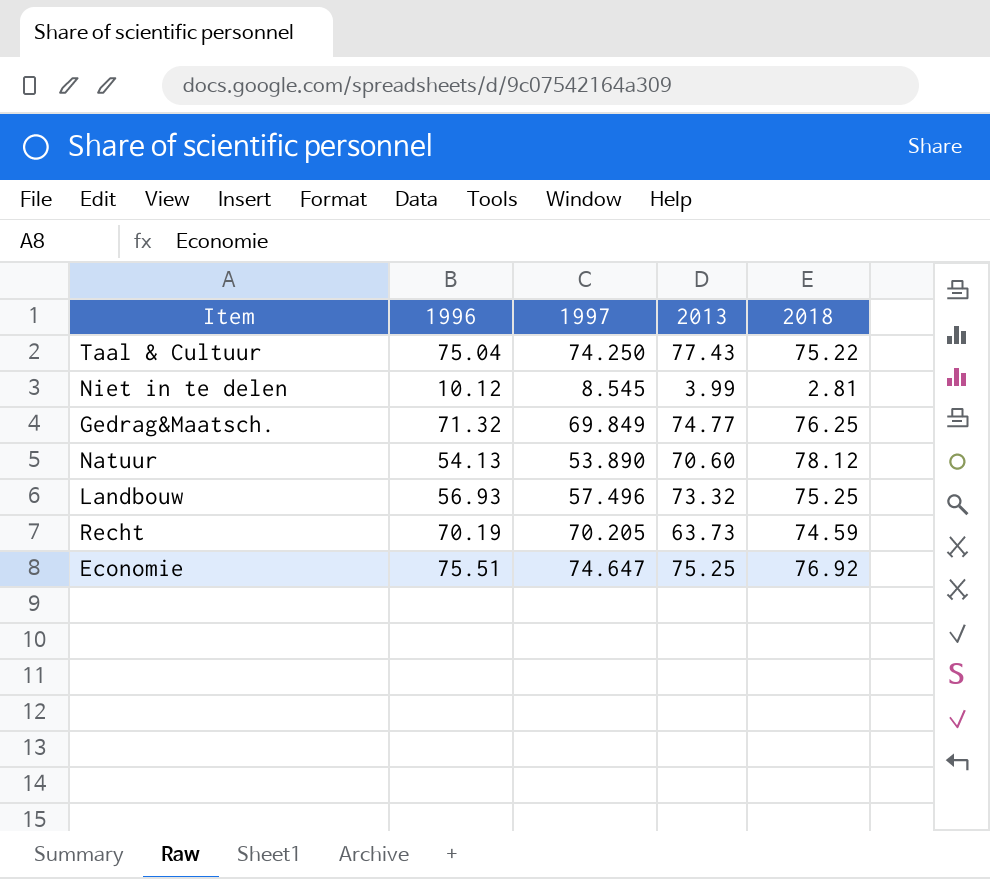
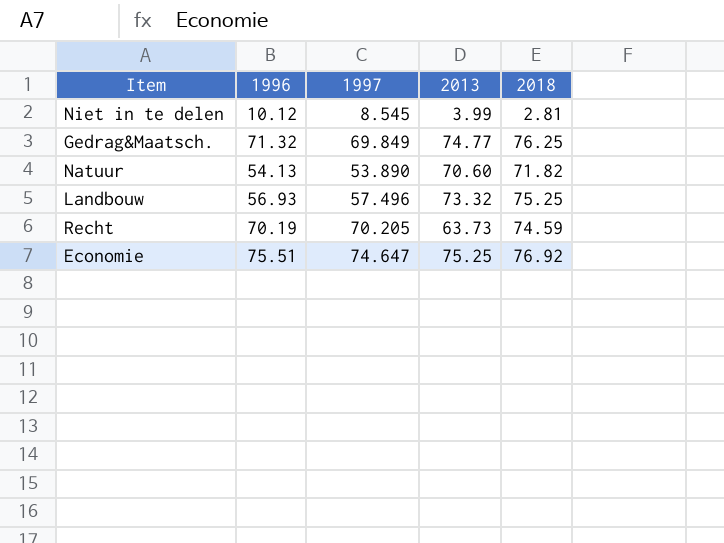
row Taal & Cultuur: 75.04 | 74.250 | 77.43 | 75.22 -> none
Natuur | 2018: 78.12 -> 71.82

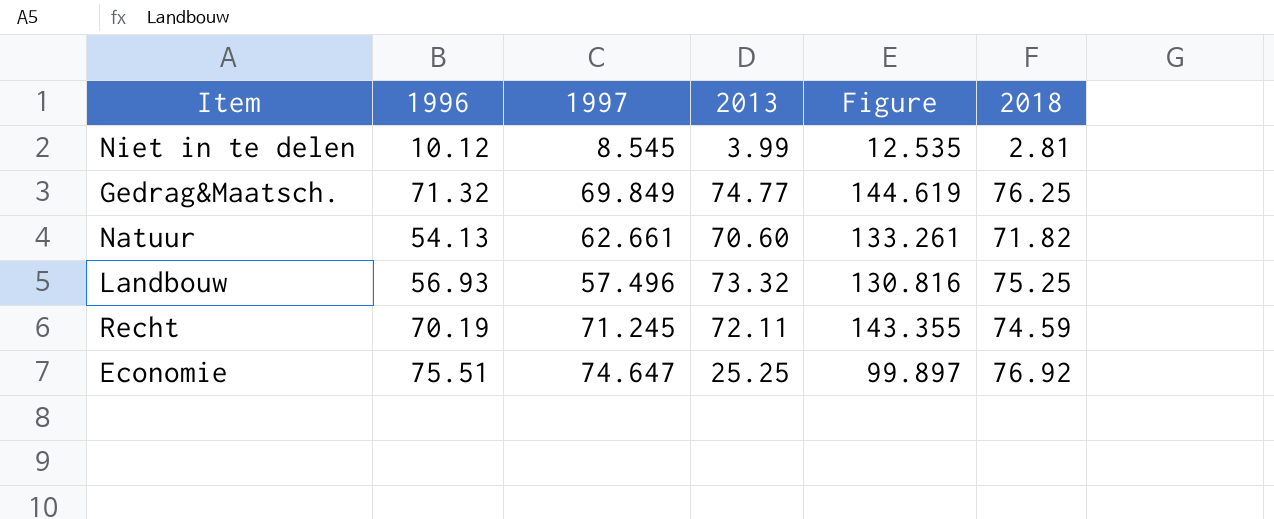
column Figure | formula: none -> [1997] + [2013]
Natuur | 1997: 53.890 -> 62.661
Recht | 1997: 70.205 -> 71.245
Recht | 2013: 63.73 -> 72.11
Economie | 2013: 75.25 -> 25.25

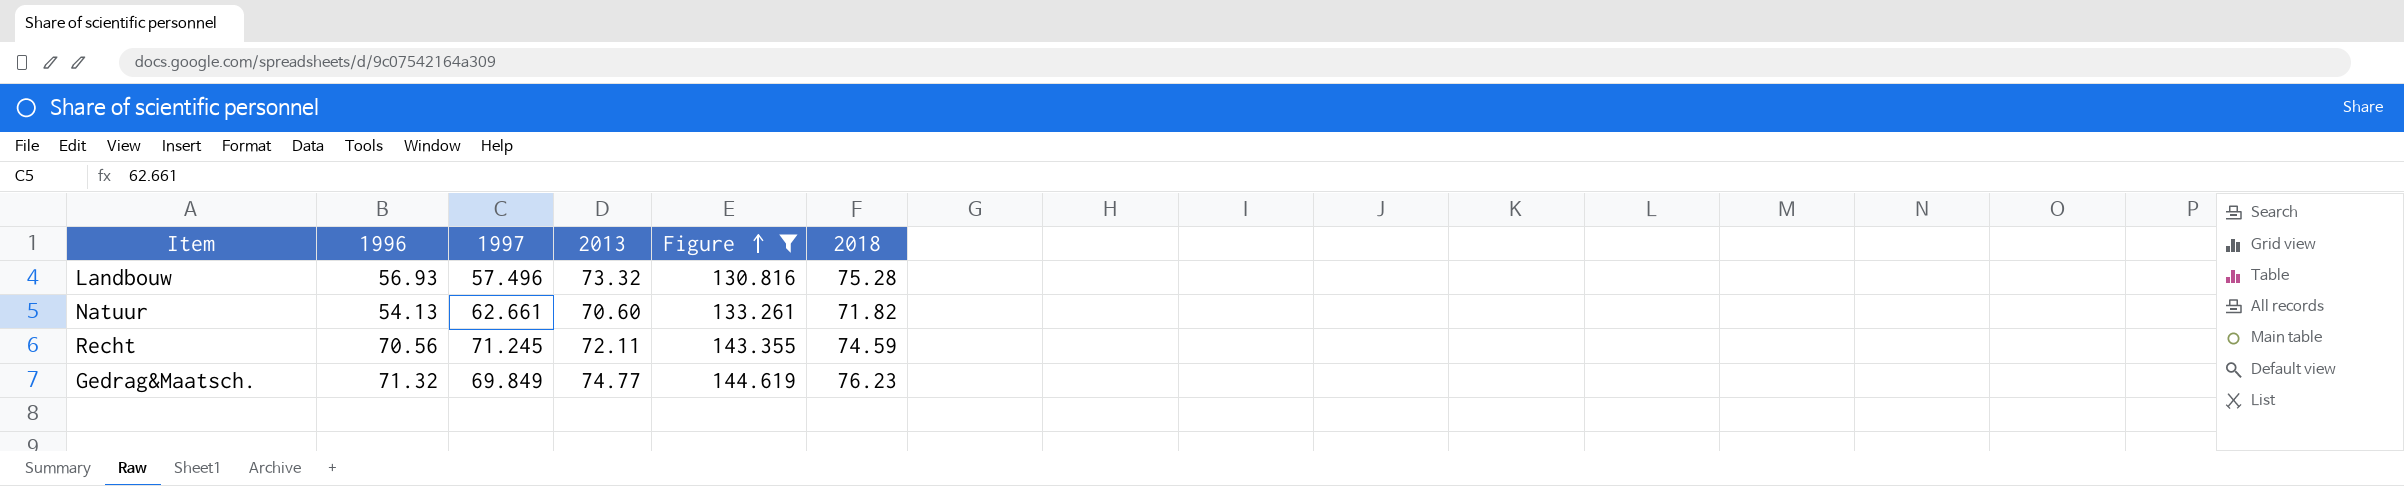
filter: none -> Figure >= 130.816
row order: none -> Figure ascending
Landbouw | 2018: 75.25 -> 75.28
Recht | 1996: 70.19 -> 70.56
Gedrag&Maatsch. | 2018: 76.25 -> 76.23

